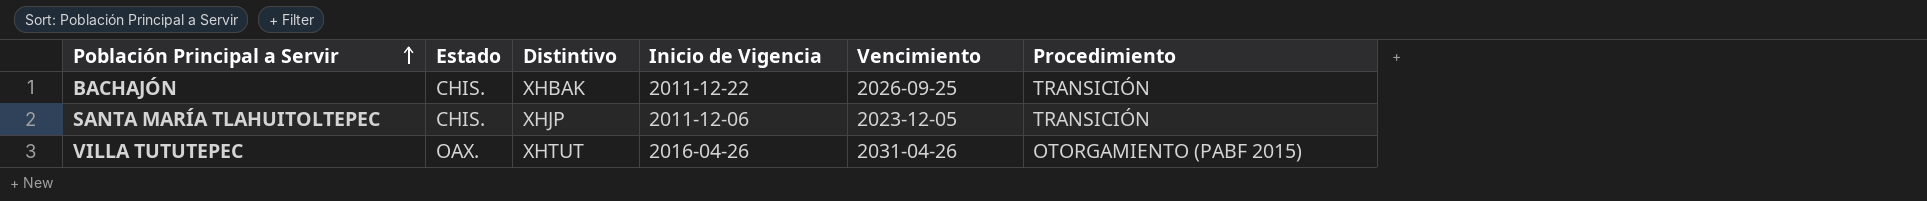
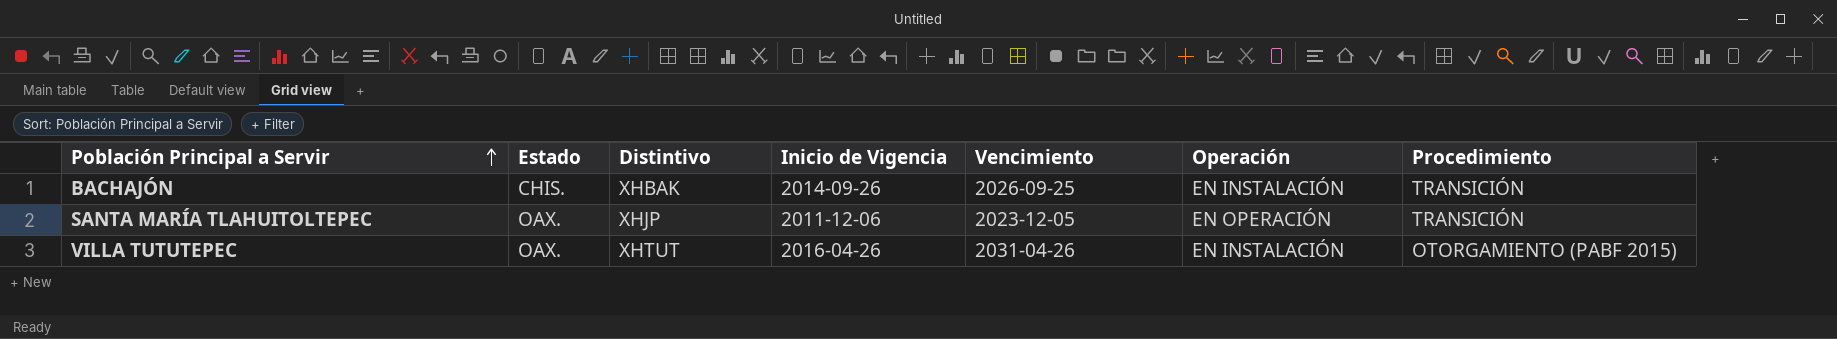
column Operación | position: none -> 6
BACHAJÓN | Inicio de Vigencia: 2011-12-22 -> 2014-09-26
SANTA MARÍA TLAHUITOLTEPEC | Estado: CHIS. -> OAX.

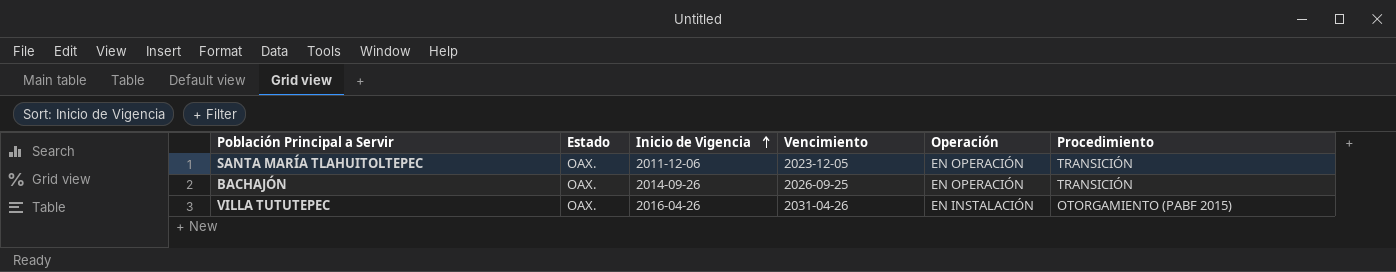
row order: Población Principal a Servir ascending -> Inicio de Vigencia ascending
column Distintivo | position: 3 -> none
BACHAJÓN | Estado: CHIS. -> OAX.
BACHAJÓN | Operación: EN INSTALACIÓN -> EN OPERACIÓN

